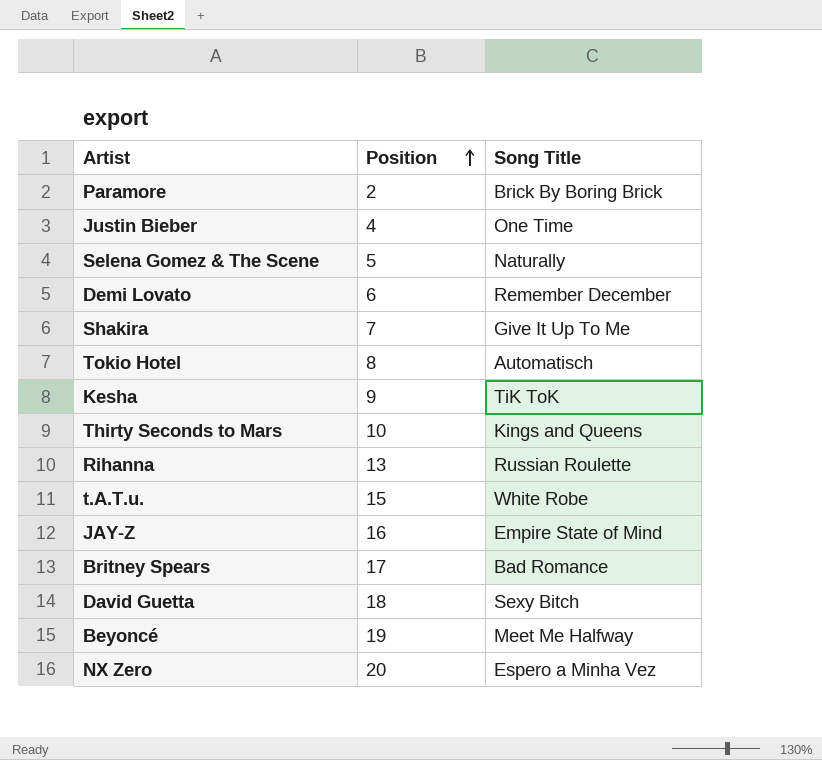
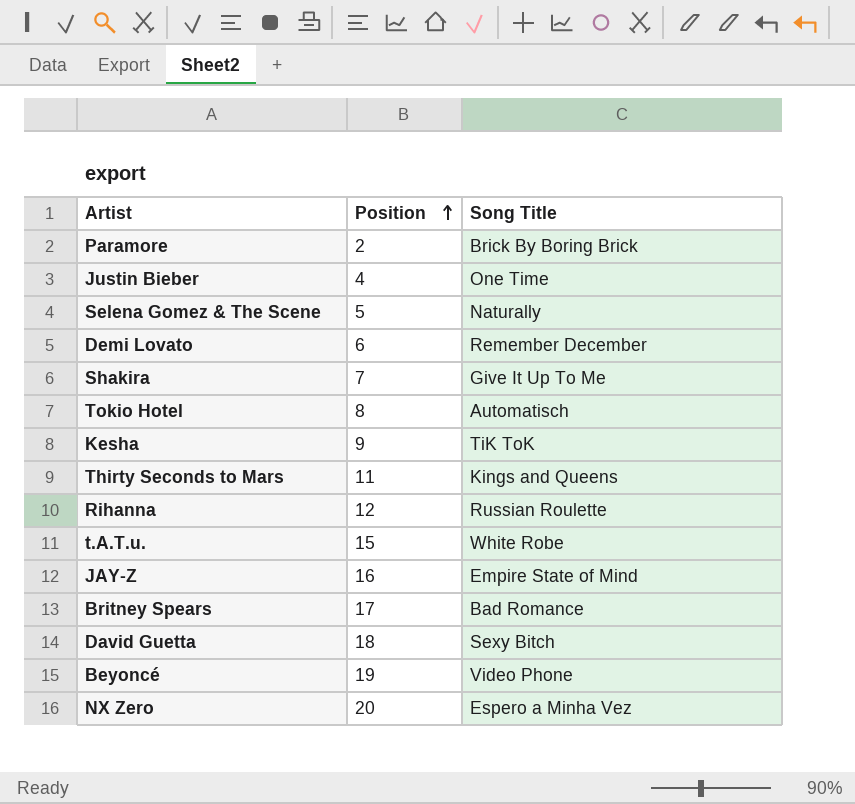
Thirty Seconds to Mars | Position: 10 -> 11
Rihanna | Position: 13 -> 12
Beyoncé | Song Title: Meet Me Halfway -> Video Phone

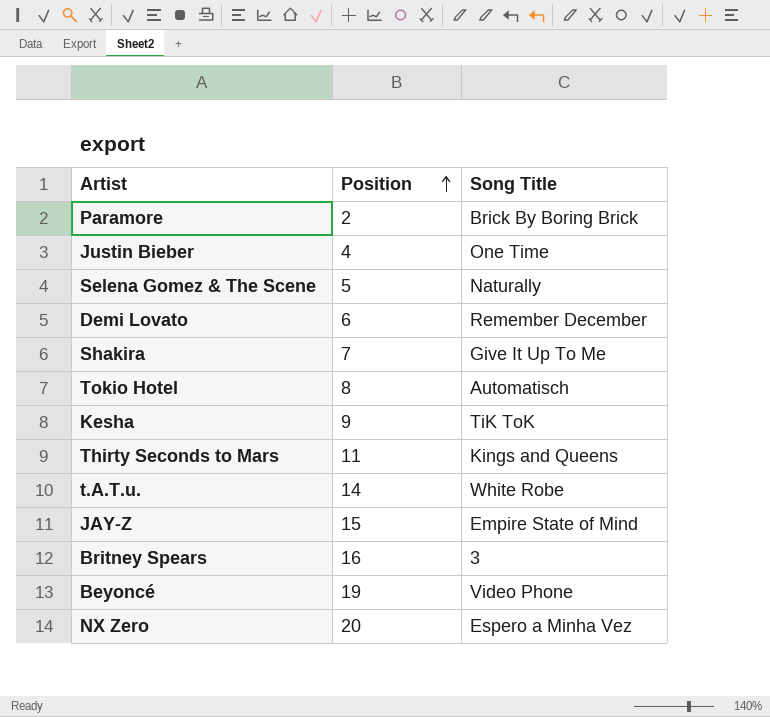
row Rihanna: 12 | Russian Roulette -> none
row David Guetta: 18 | Sexy Bitch -> none
t.A.T.u. | Position: 15 -> 14
JAY-Z | Position: 16 -> 15
Britney Spears | Position: 17 -> 16
Britney Spears | Song Title: Bad Romance -> 3

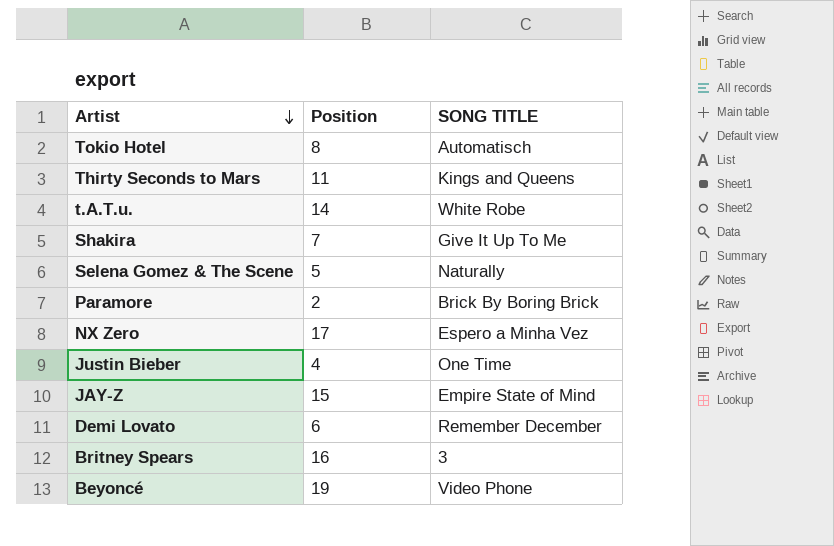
row order: Position ascending -> Artist descending
column name: Song Title -> SONG TITLE
row Kesha: 9 | TiK ToK -> none
NX Zero | Position: 20 -> 17

